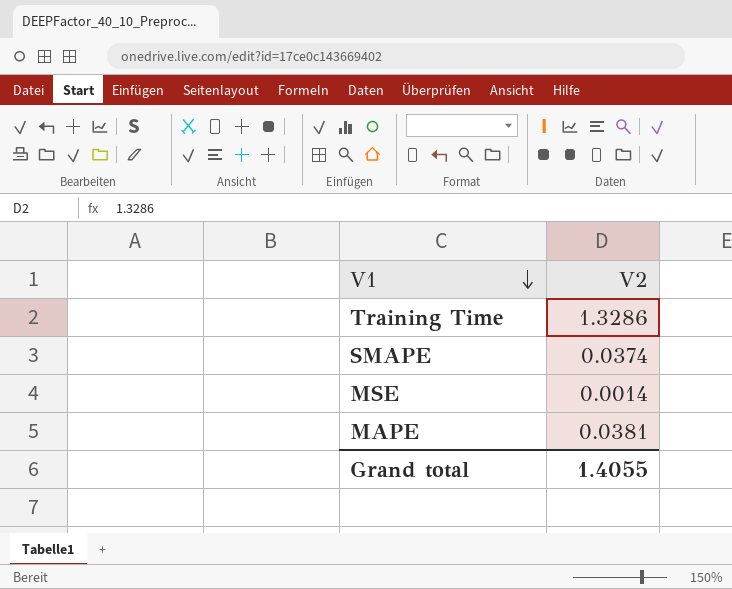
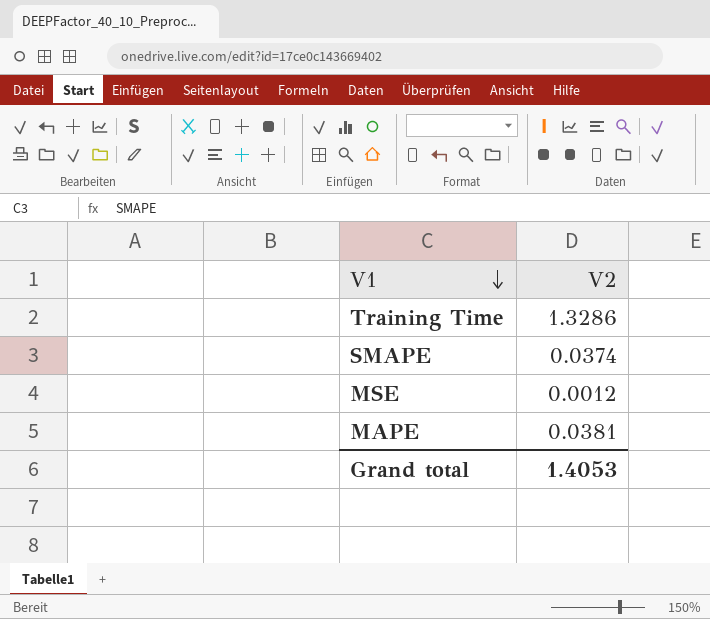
MSE | V2: 0.0014 -> 0.0012
Grand total | V2: 1.4055 -> 1.4053

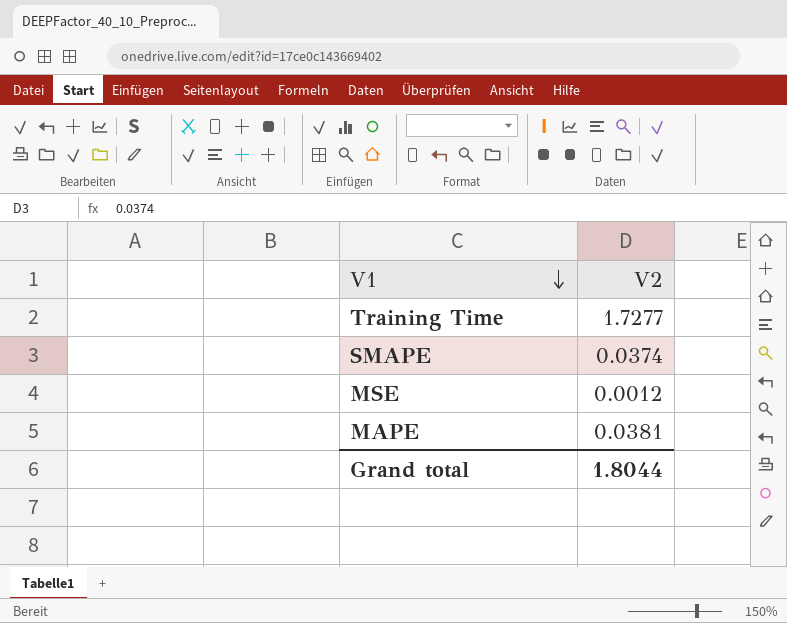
Training Time | V2: 1.3286 -> 1.7277
Grand total | V2: 1.4053 -> 1.8044

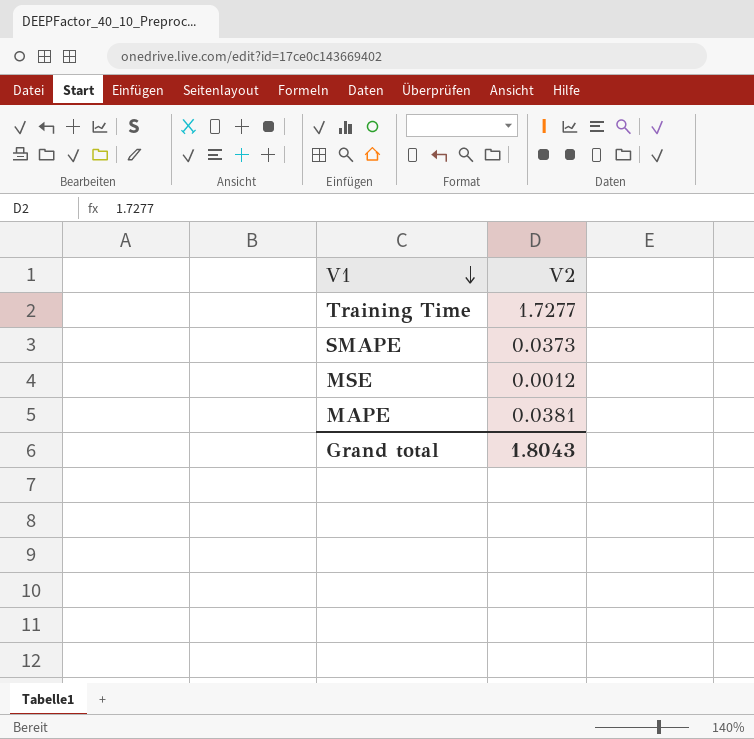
SMAPE | V2: 0.0374 -> 0.0373
Grand total | V2: 1.8044 -> 1.8043

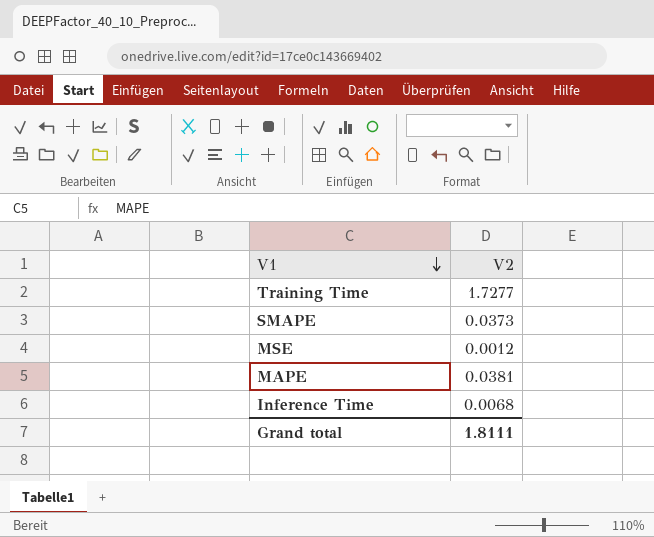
row Inference Time: none -> 0.0068
Grand total | V2: 1.8043 -> 1.8111

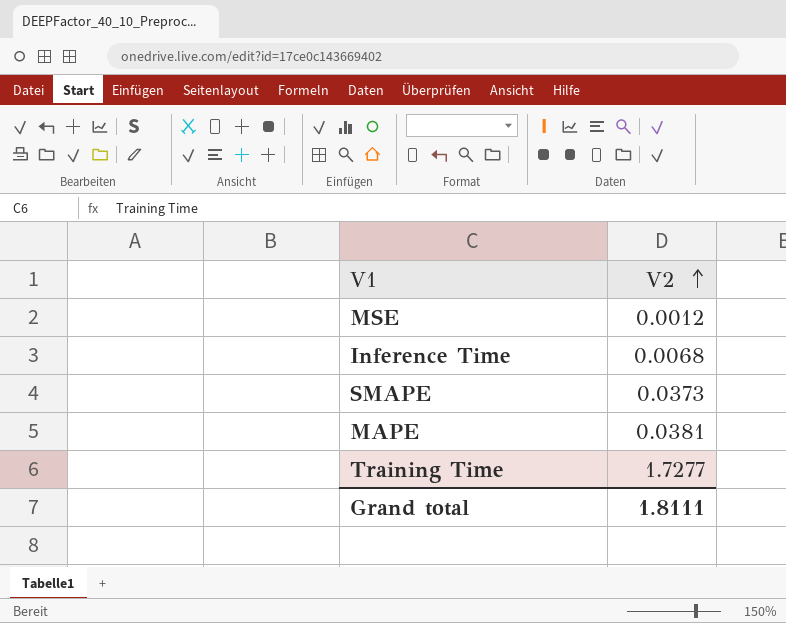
row order: V1 descending -> V2 ascending

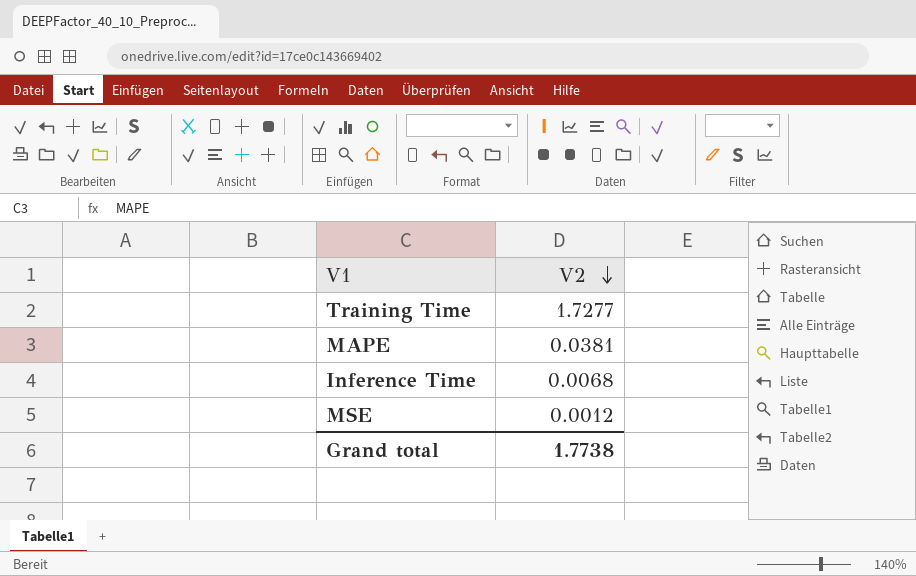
row order: V2 ascending -> V2 descending
row SMAPE: 0.0373 -> none
Grand total | V2: 1.8111 -> 1.7738

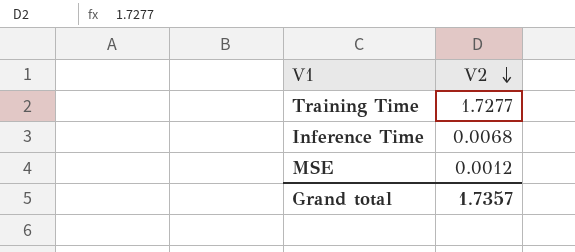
row MAPE: 0.0381 -> none
Grand total | V2: 1.7738 -> 1.7357

